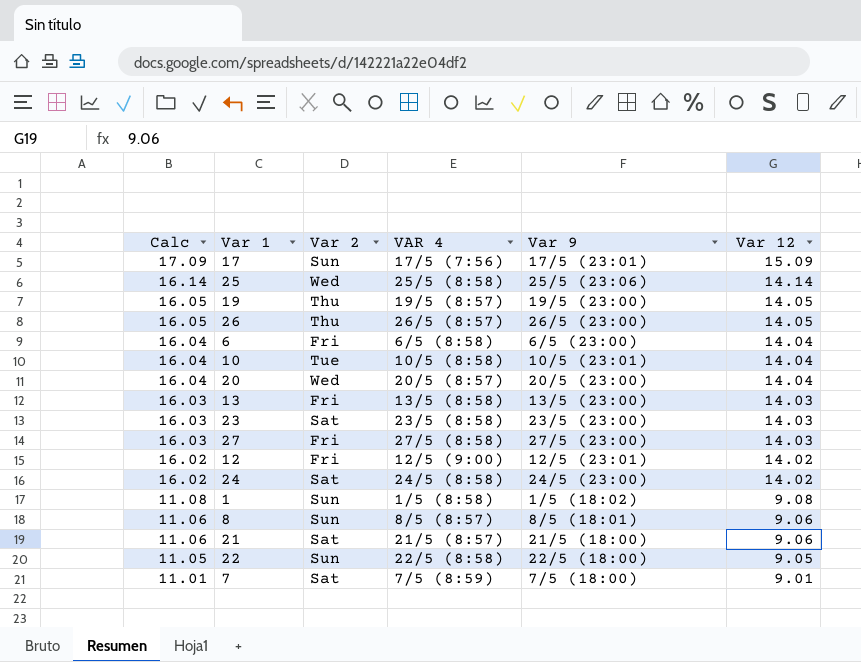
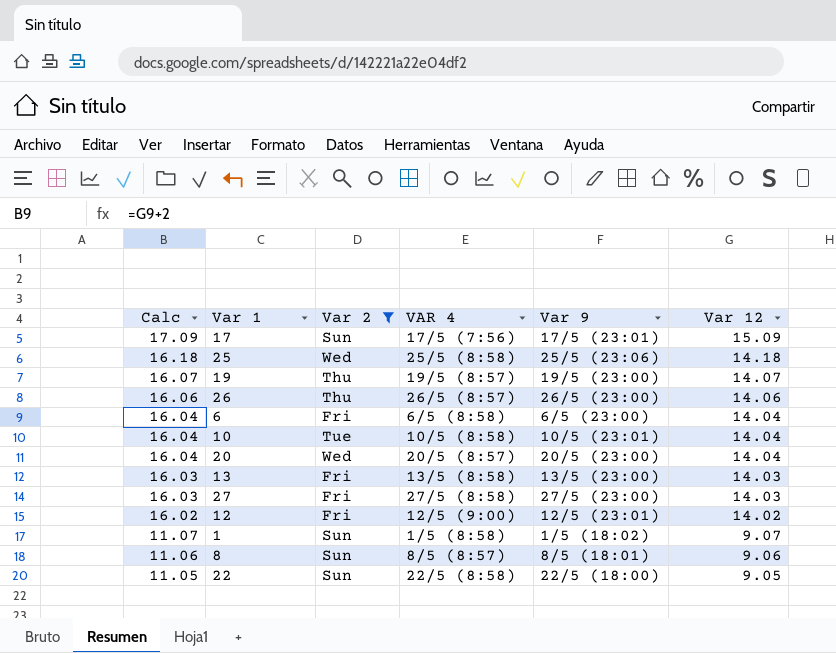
filter: none -> Var 2 != Sat
25 | Calc: 16.14 -> 16.18
25 | Var 12: 14.14 -> 14.18
19 | Calc: 16.05 -> 16.07
19 | Var 12: 14.05 -> 14.07
26 | Calc: 16.05 -> 16.06
26 | Var 12: 14.05 -> 14.06
1 | Calc: 11.08 -> 11.07
1 | Var 12: 9.08 -> 9.07

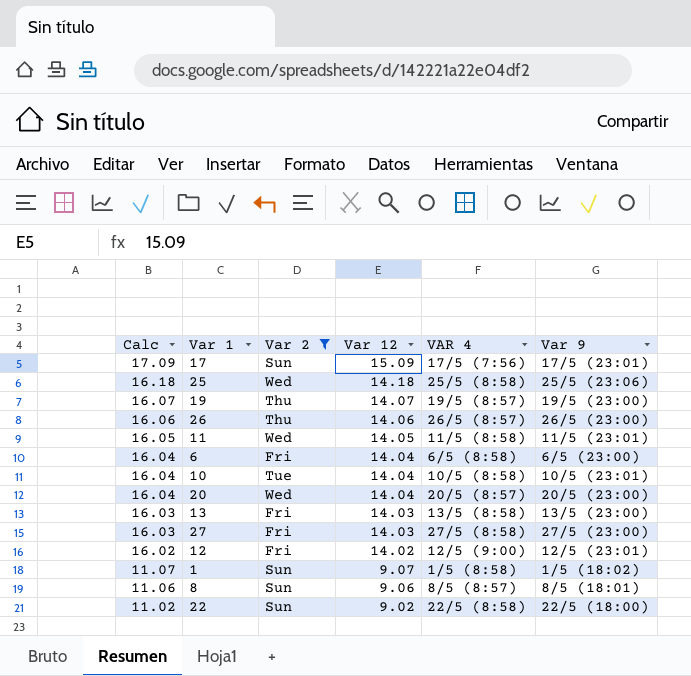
column Var 12 | position: 6 -> 4
row 11: none -> 16.05 | Wed | 14.05 | 11/5 (8:58) | 11/5 (23:01)
22 | Calc: 11.05 -> 11.02
22 | Var 12: 9.05 -> 9.02

